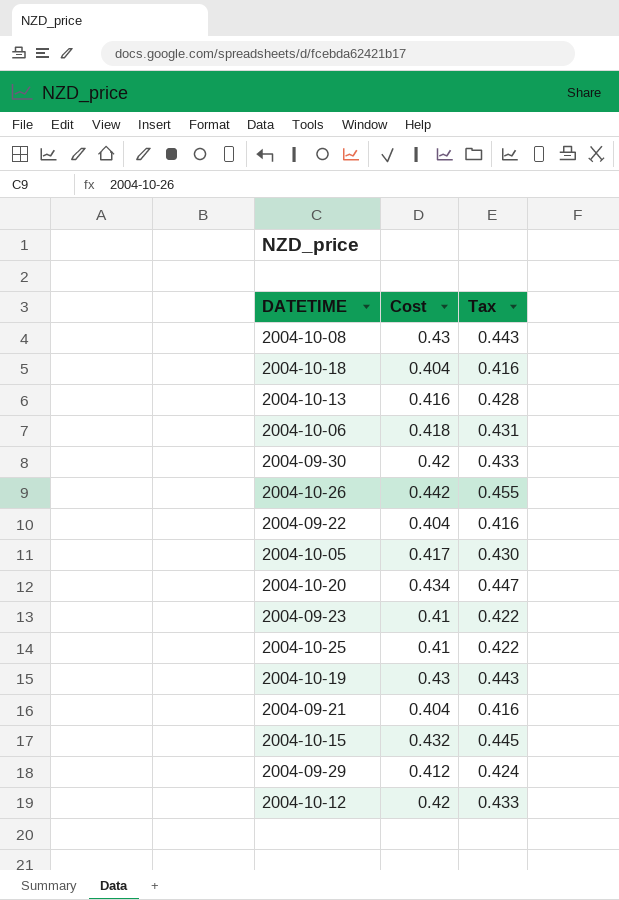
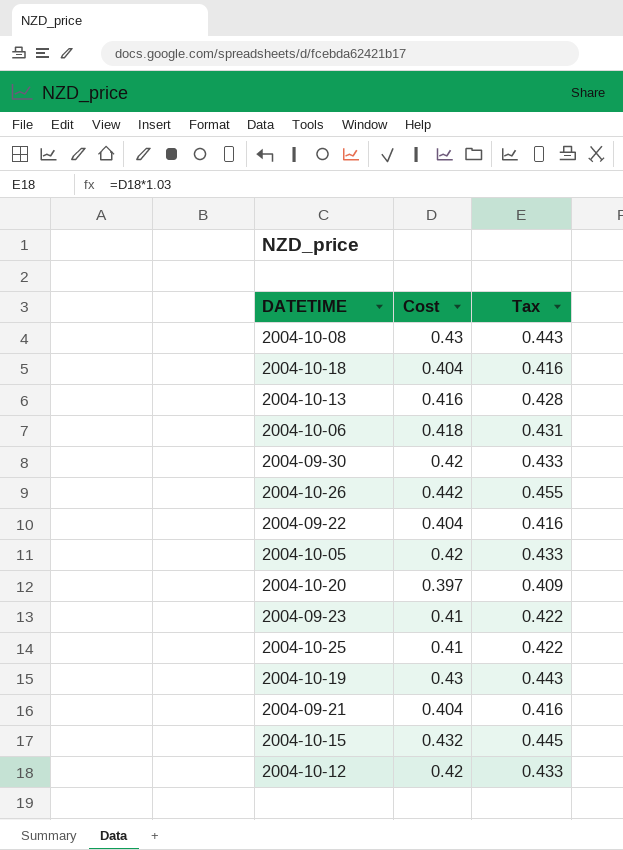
row 2004-09-29: 0.412 | 0.424 -> none
2004-10-05 | Cost: 0.417 -> 0.42
2004-10-05 | Tax: 0.430 -> 0.433
2004-10-20 | Cost: 0.434 -> 0.397
2004-10-20 | Tax: 0.447 -> 0.409

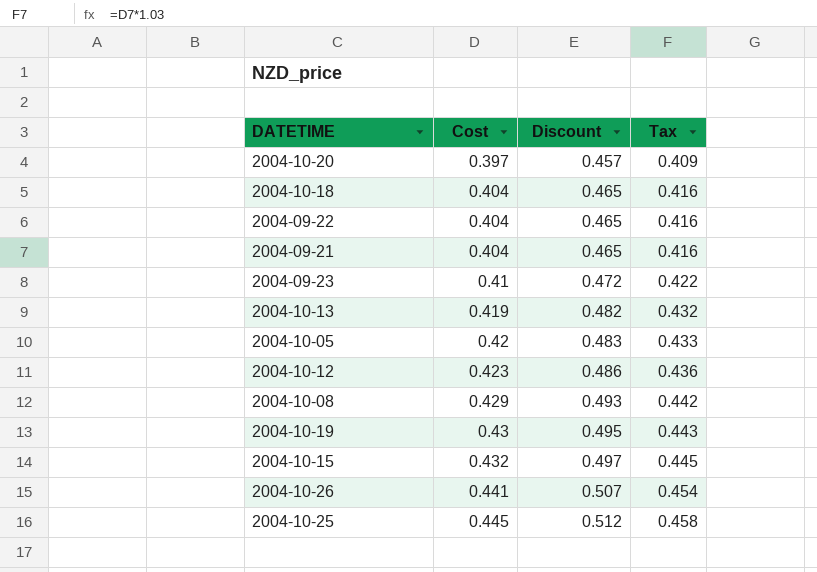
row order: none -> Cost ascending
column Discount | formula: none -> [Cost] * 1.15
row 2004-10-06: 0.418 | 0.431 -> none
row 2004-09-30: 0.42 | 0.433 -> none
2004-10-13 | Cost: 0.416 -> 0.419
2004-10-13 | Tax: 0.428 -> 0.432
2004-10-12 | Cost: 0.42 -> 0.423
2004-10-12 | Tax: 0.433 -> 0.436
2004-10-08 | Cost: 0.43 -> 0.429
2004-10-08 | Tax: 0.443 -> 0.442
2004-10-26 | Cost: 0.442 -> 0.441
2004-10-26 | Tax: 0.455 -> 0.454
2004-10-25 | Cost: 0.41 -> 0.445
2004-10-25 | Tax: 0.422 -> 0.458

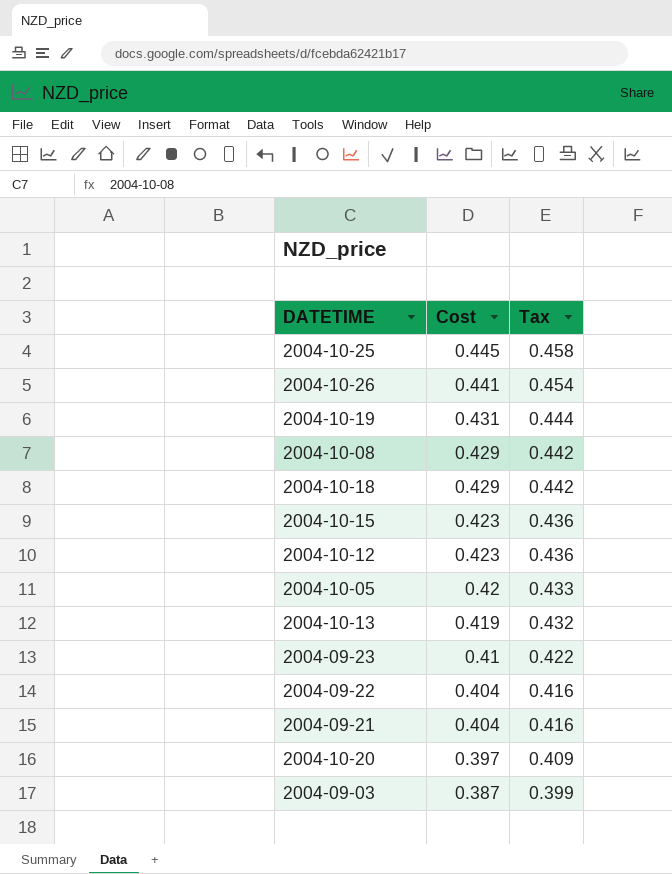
row order: Cost ascending -> Cost descending
column Discount | formula: [Cost] * 1.15 -> none
2004-10-19 | Cost: 0.43 -> 0.431
2004-10-19 | Tax: 0.443 -> 0.444
2004-10-18 | Cost: 0.404 -> 0.429
2004-10-18 | Tax: 0.416 -> 0.442
2004-10-15 | Cost: 0.432 -> 0.423
2004-10-15 | Tax: 0.445 -> 0.436
row 2004-09-03: none -> 0.387 | 0.399

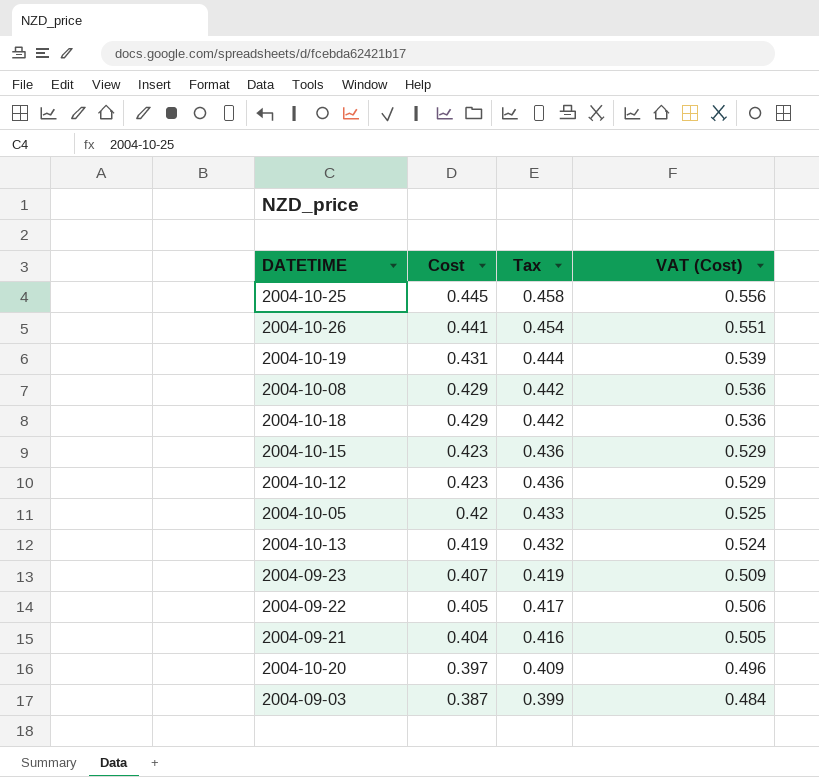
column VAT (Cost) | formula: none -> [Cost] * 1.25
2004-09-23 | Cost: 0.41 -> 0.407
2004-09-23 | Tax: 0.422 -> 0.419
2004-09-22 | Cost: 0.404 -> 0.405
2004-09-22 | Tax: 0.416 -> 0.417

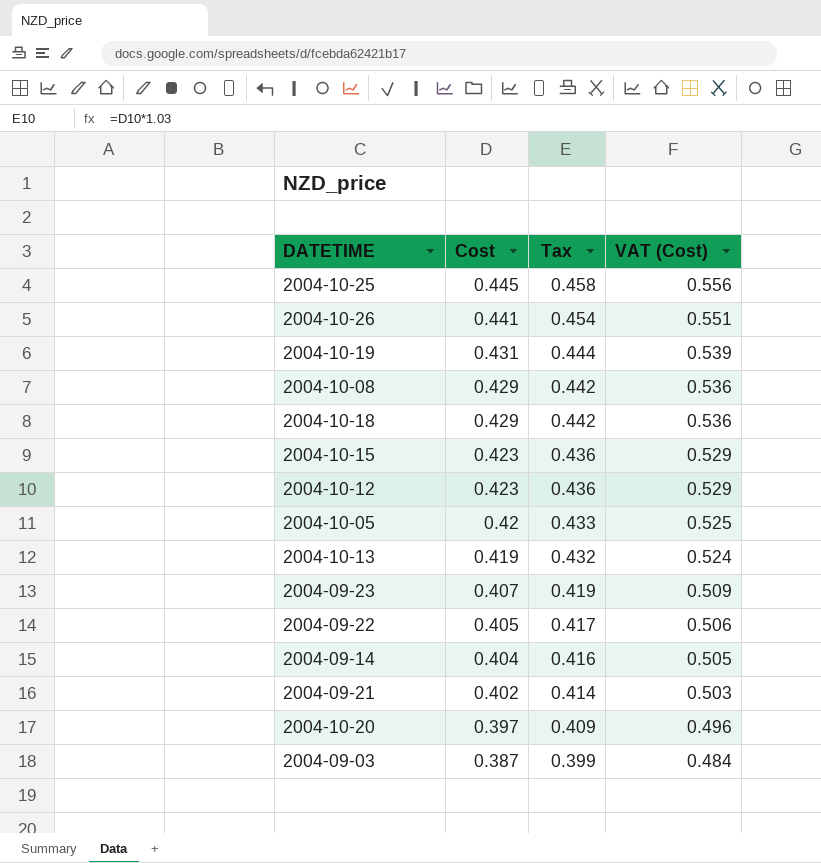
row 2004-09-14: none -> 0.404 | 0.416 | 0.505
2004-09-21 | Cost: 0.404 -> 0.402
2004-09-21 | Tax: 0.416 -> 0.414
2004-09-21 | VAT (Cost): 0.505 -> 0.503

